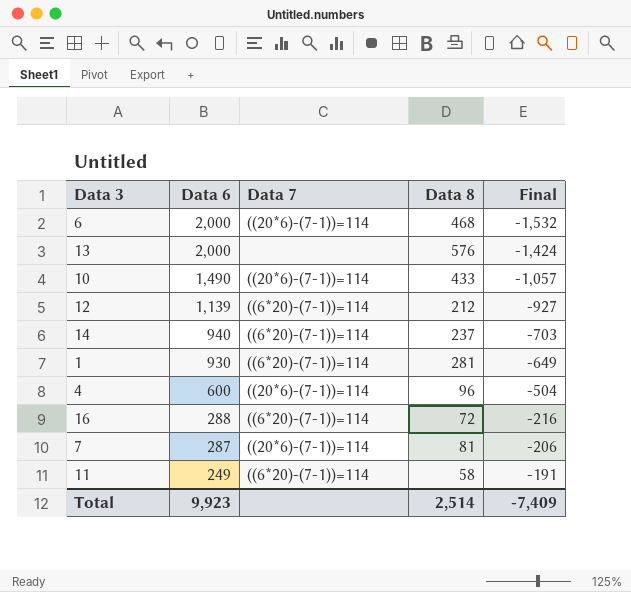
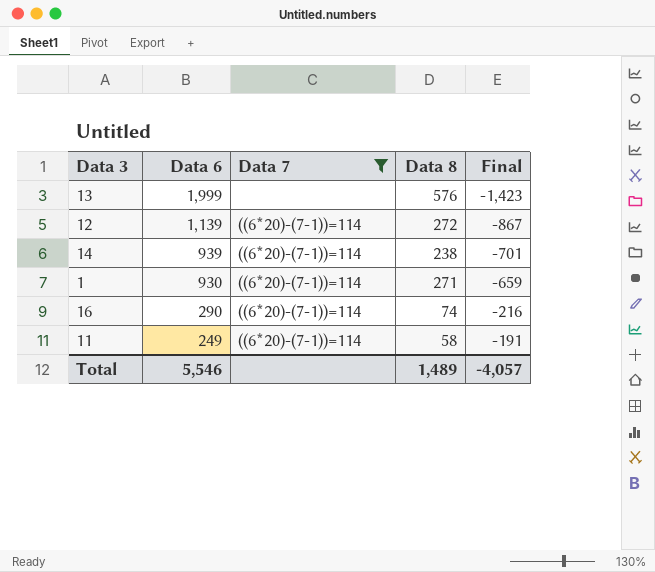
filter: none -> Data 7 != ((20*6)-(7-1))=114
13 | Data 6: 2,000 -> 1,999
13 | Final: -1,424 -> -1,423
12 | Data 8: 212 -> 272
12 | Final: -927 -> -867
14 | Data 6: 940 -> 939
14 | Data 8: 237 -> 238
14 | Final: -703 -> -701
1 | Data 8: 281 -> 271
1 | Final: -649 -> -659
16 | Data 6: 288 -> 290
16 | Data 8: 72 -> 74
Total | Data 6: 9,923 -> 5,546
Total | Data 8: 2,514 -> 1,489
Total | Final: -7,409 -> -4,057

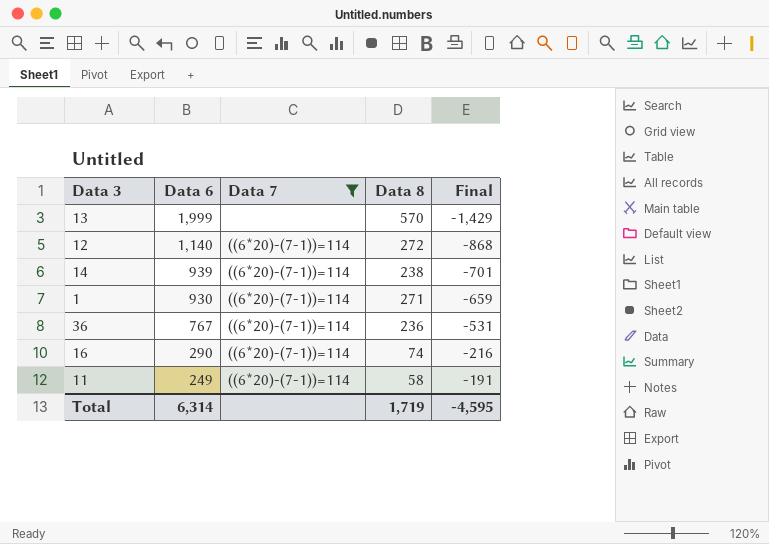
13 | Data 8: 576 -> 570
13 | Final: -1,423 -> -1,429
12 | Data 6: 1,139 -> 1,140
12 | Final: -867 -> -868
row 36: none -> 767 | ((6*20)-(7-1))=114 | 236 | -531
Total | Data 6: 5,546 -> 6,314
Total | Data 8: 1,489 -> 1,719
Total | Final: -4,057 -> -4,595

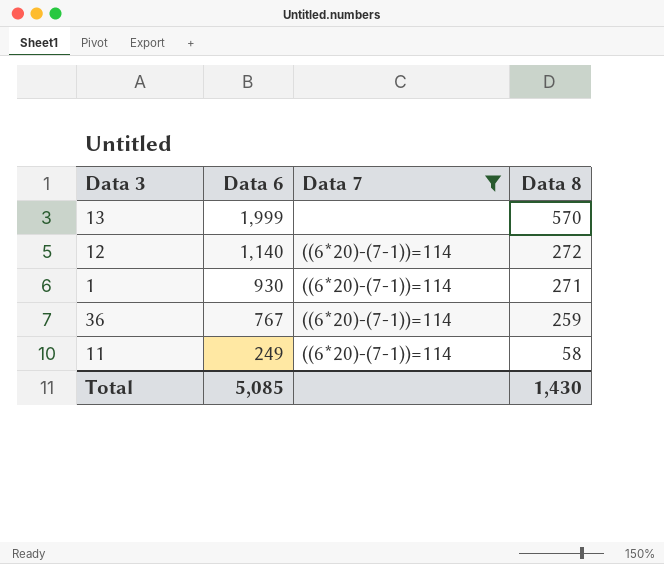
column Final | formula: [Data 8] - [Data 6] -> none
row 14: 939 | ((6*20)-(7-1))=114 | 238 | -701 -> none
row 16: 290 | ((6*20)-(7-1))=114 | 74 | -216 -> none
36 | Data 8: 236 -> 259
Total | Data 6: 6,314 -> 5,085
Total | Data 8: 1,719 -> 1,430

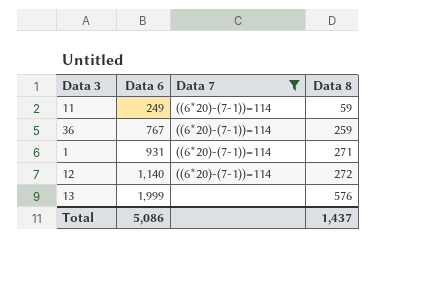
row order: Data 6 descending -> Data 6 ascending
11 | Data 8: 58 -> 59
1 | Data 6: 930 -> 931
13 | Data 8: 570 -> 576
Total | Data 6: 5,085 -> 5,086
Total | Data 8: 1,430 -> 1,437

